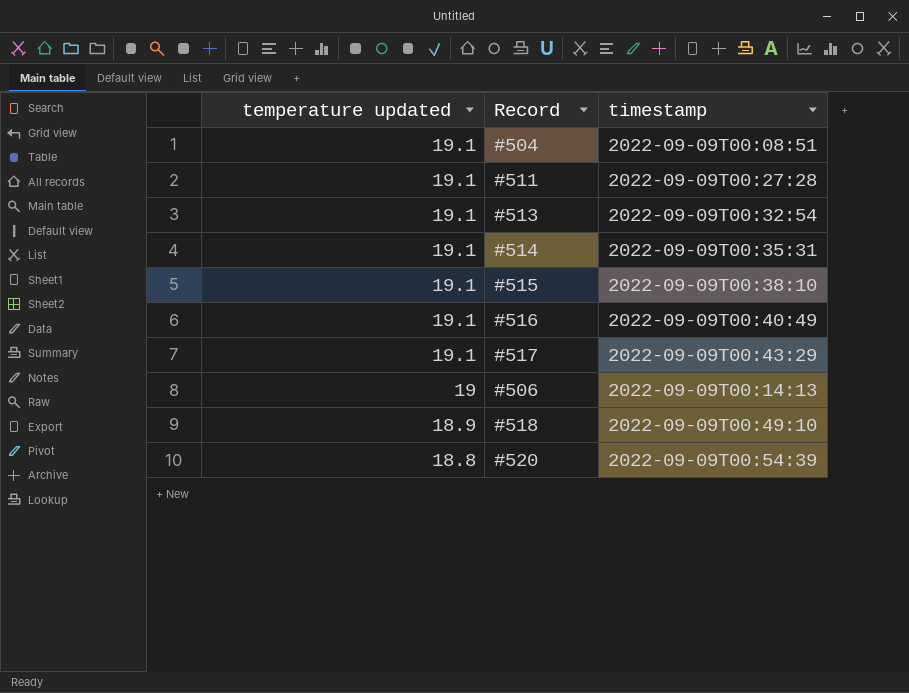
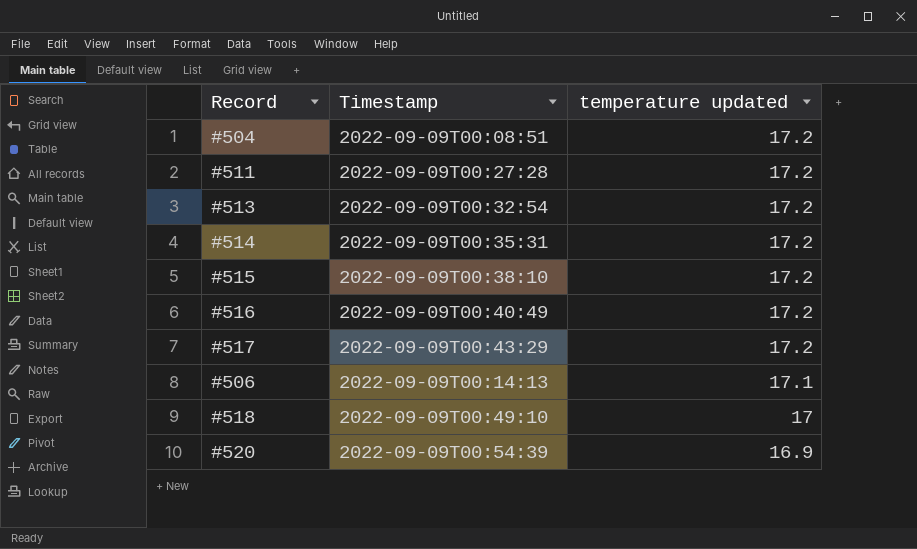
column name: timestamp -> Timestamp
column temperature updated | position: 1 -> 3
#504 | temperature updated: 19.1 -> 17.2
#511 | temperature updated: 19.1 -> 17.2
#513 | temperature updated: 19.1 -> 17.2
#514 | temperature updated: 19.1 -> 17.2
#515 | temperature updated: 19.1 -> 17.2
#516 | temperature updated: 19.1 -> 17.2
#517 | temperature updated: 19.1 -> 17.2
#506 | temperature updated: 19 -> 17.1
#518 | temperature updated: 18.9 -> 17
#520 | temperature updated: 18.8 -> 16.9

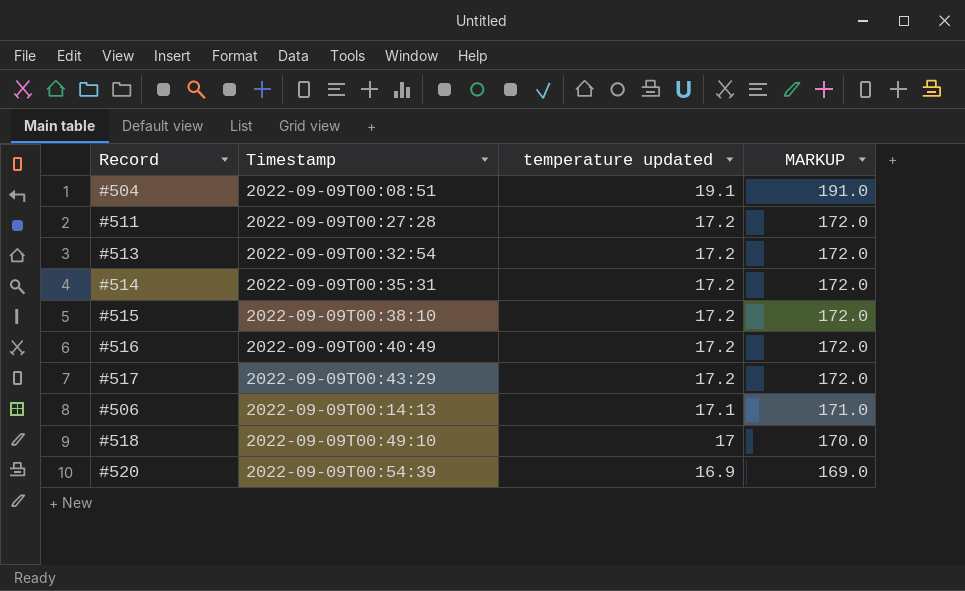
column MARKUP | formula: none -> [temperature updated] * 10
#504 | temperature updated: 17.2 -> 19.1

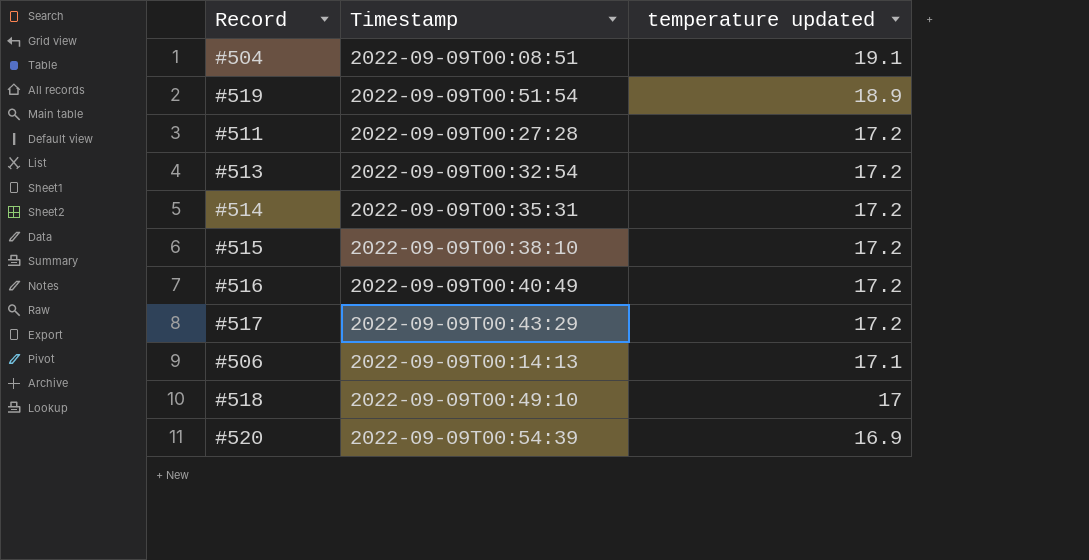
column MARKUP | formula: [temperature updated] * 10 -> none
row #519: none -> 2022-09-09T00:51:54 | 18.9

